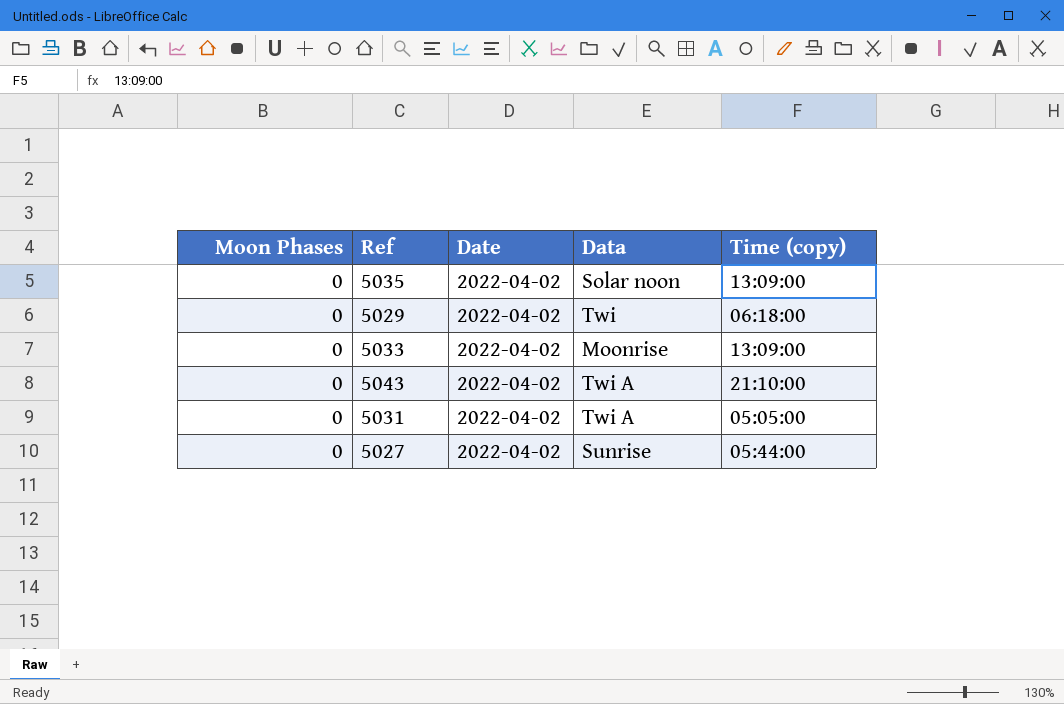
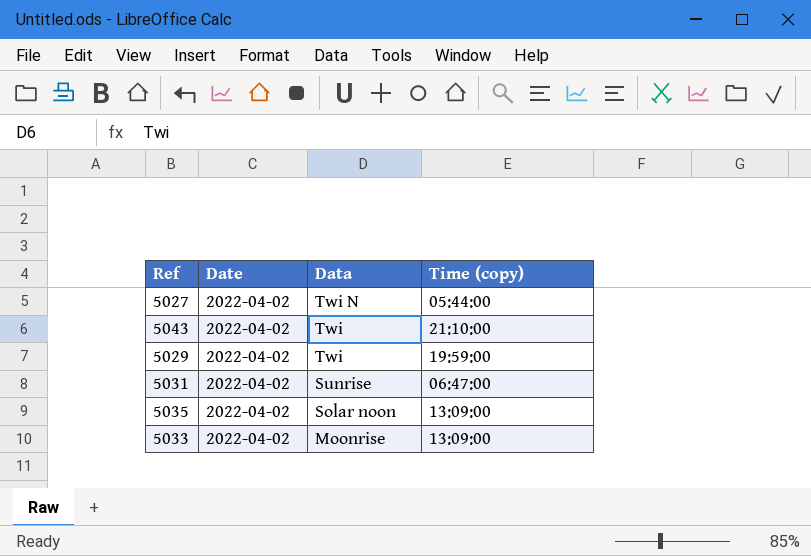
row order: none -> Data descending
column Moon Phases | position: 1 -> none
5027 | Data: Sunrise -> Twi N
5043 | Data: Twi A -> Twi
5029 | Time (copy): 06:18:00 -> 19:59:00
5031 | Data: Twi A -> Sunrise
5031 | Time (copy): 05:05:00 -> 06:47:00

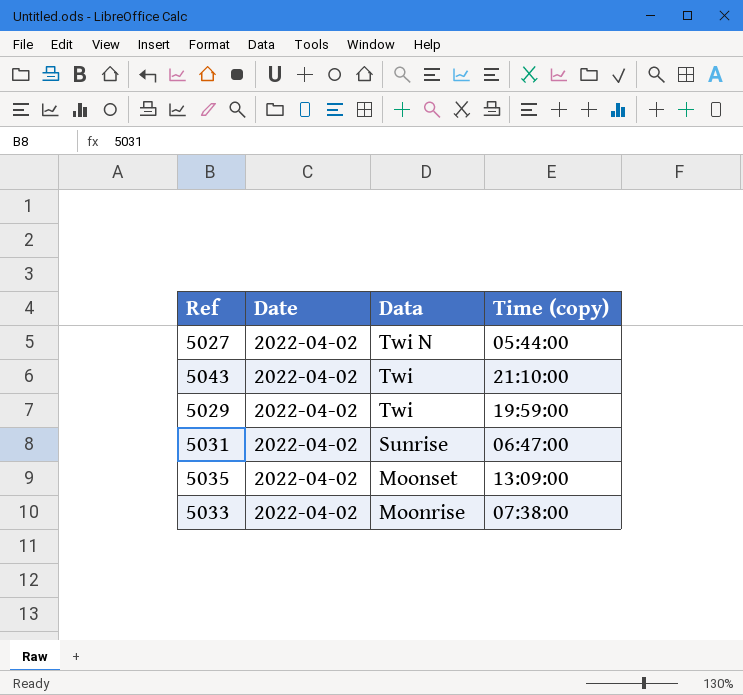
5035 | Data: Solar noon -> Moonset
5033 | Time (copy): 13:09:00 -> 07:38:00

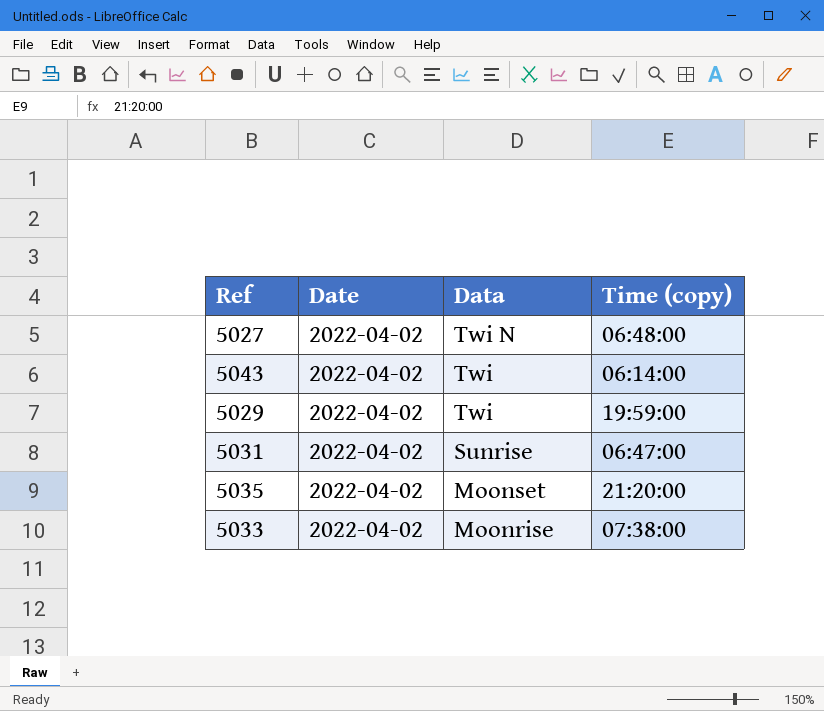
5027 | Time (copy): 05:44:00 -> 06:48:00
5043 | Time (copy): 21:10:00 -> 06:14:00
5035 | Time (copy): 13:09:00 -> 21:20:00

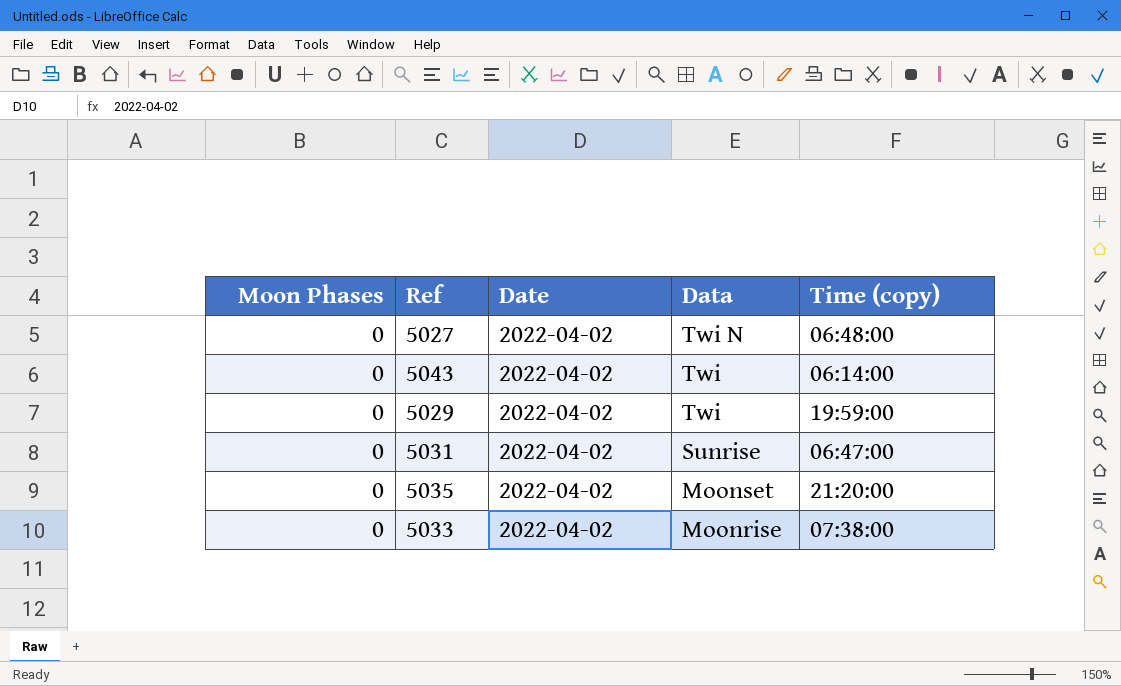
column Moon Phases | position: none -> 1

